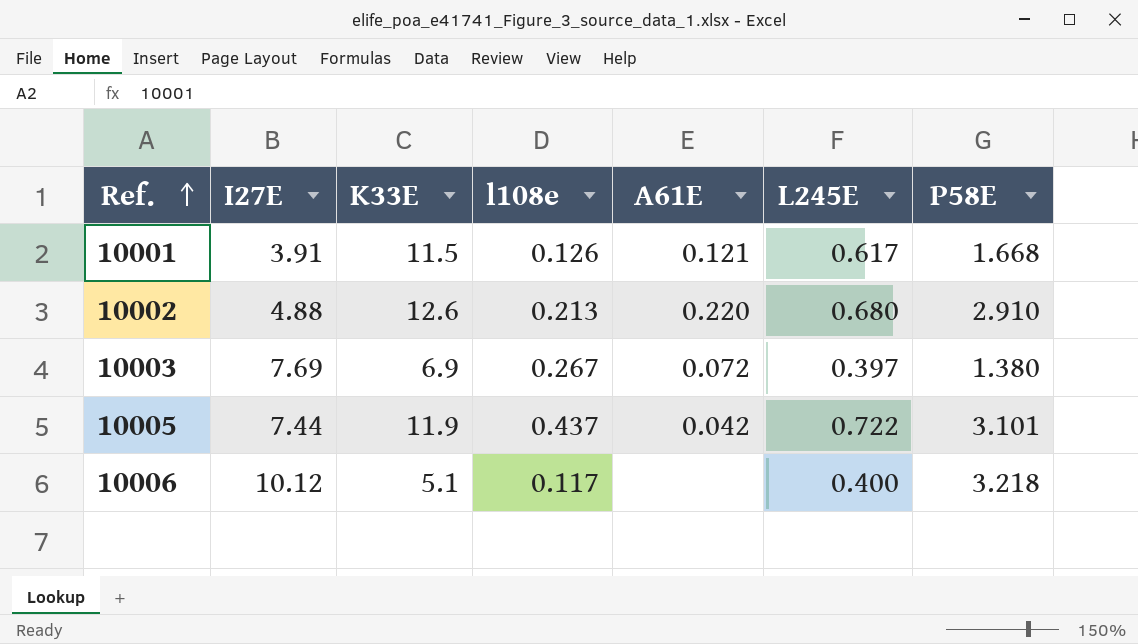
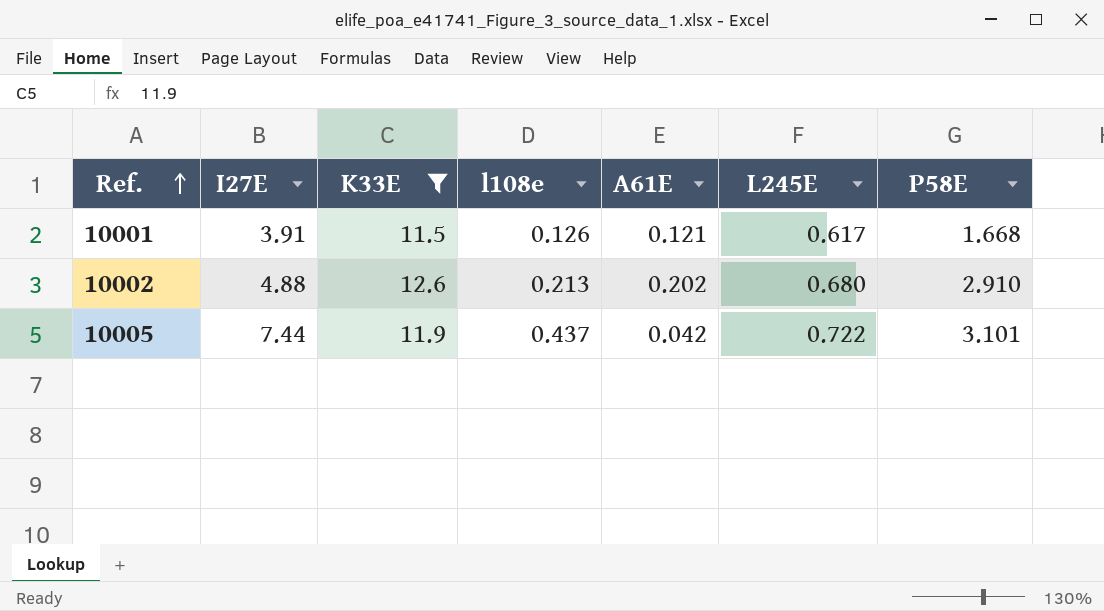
filter: none -> K33E >= 11.5
10002 | A61E: 0.220 -> 0.202

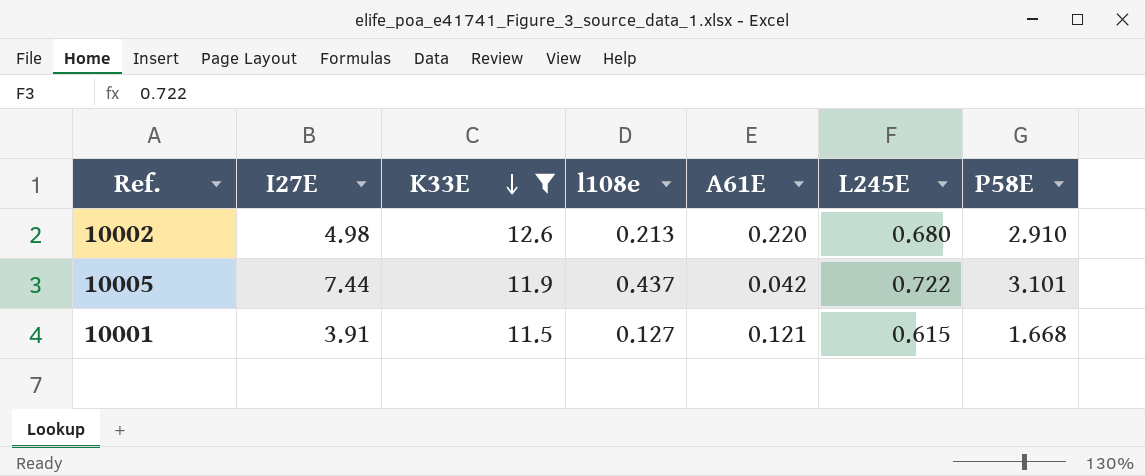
row order: Ref. ascending -> K33E descending
10002 | I27E: 4.88 -> 4.98
10002 | A61E: 0.202 -> 0.220
10001 | l108e: 0.126 -> 0.127
10001 | L245E: 0.617 -> 0.615

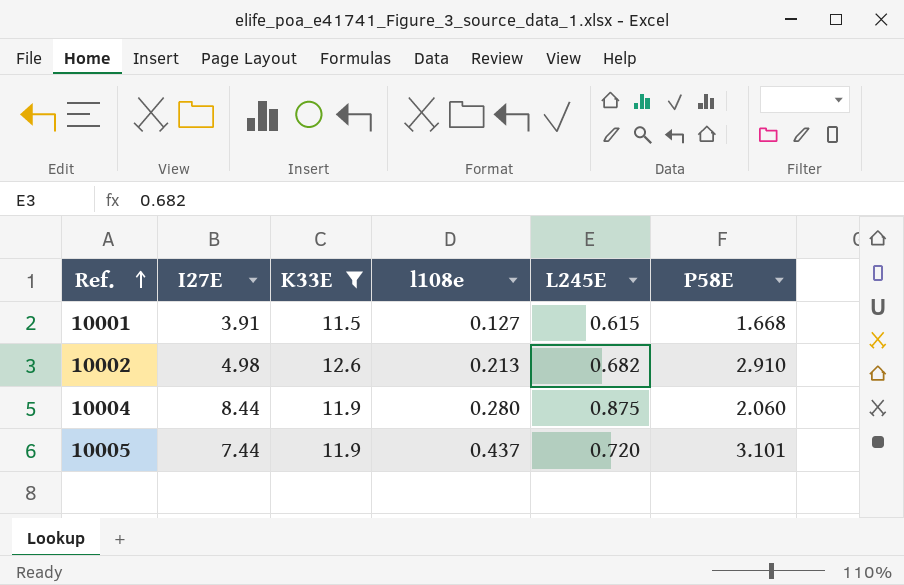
row order: K33E descending -> Ref. ascending
column A61E | position: 5 -> none
10002 | L245E: 0.680 -> 0.682
row 10004: none -> 8.44 | 11.9 | 0.280 | 0.875 | 2.060
10005 | L245E: 0.722 -> 0.720

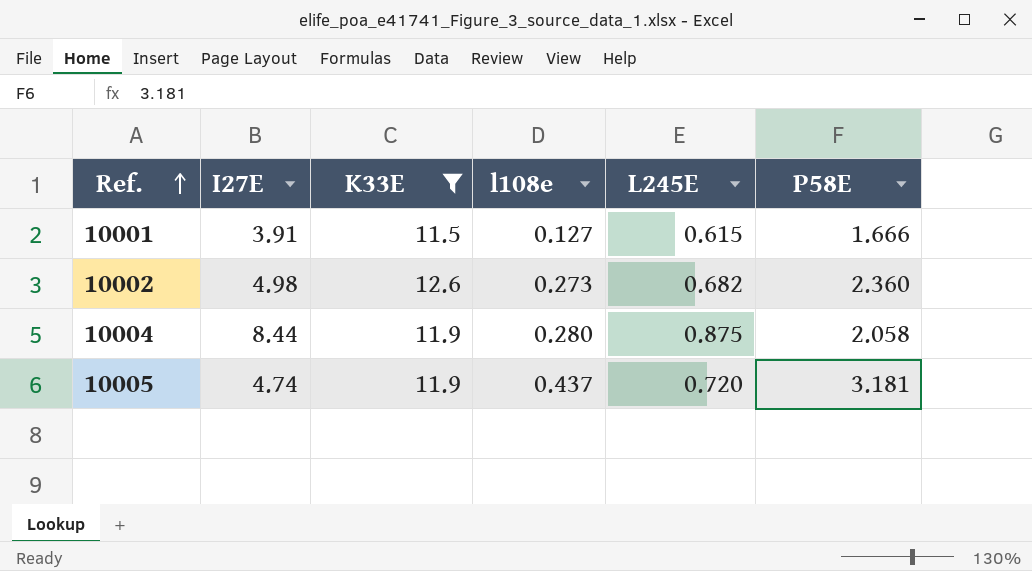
10001 | P58E: 1.668 -> 1.666
10002 | l108e: 0.213 -> 0.273
10002 | P58E: 2.910 -> 2.360
10004 | P58E: 2.060 -> 2.058
10005 | I27E: 7.44 -> 4.74
10005 | P58E: 3.101 -> 3.181

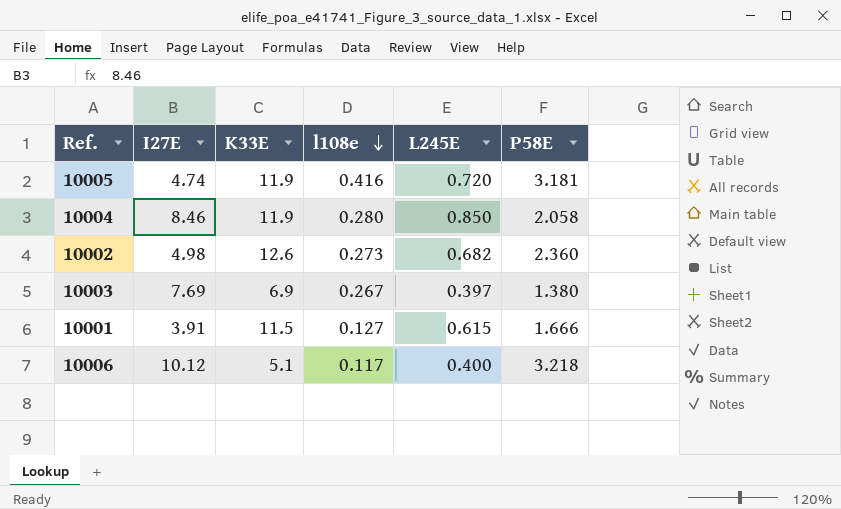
filter: K33E >= 11.5 -> none
row order: Ref. ascending -> l108e descending
10005 | l108e: 0.437 -> 0.416
10004 | I27E: 8.44 -> 8.46
10004 | L245E: 0.875 -> 0.850

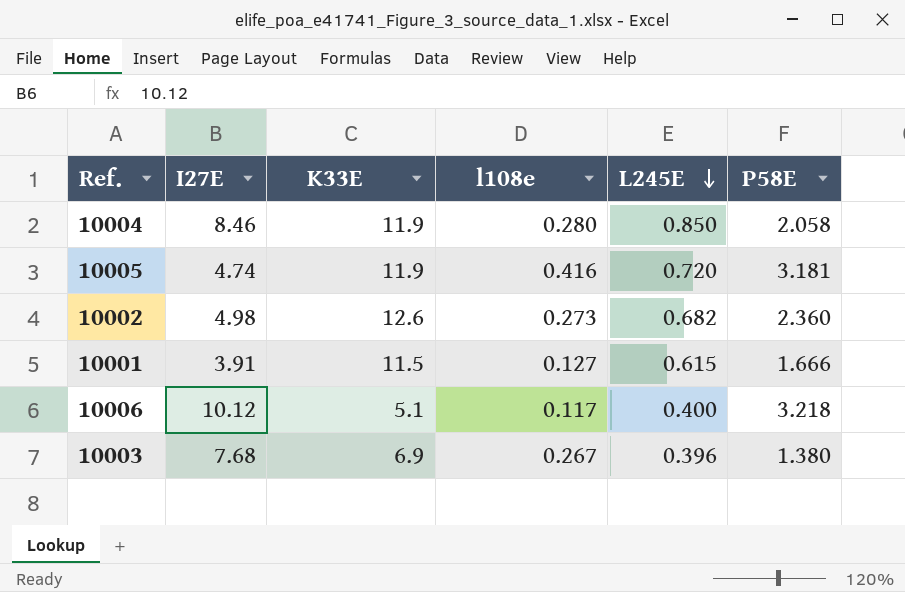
row order: l108e descending -> L245E descending
10003 | I27E: 7.69 -> 7.68
10003 | L245E: 0.397 -> 0.396

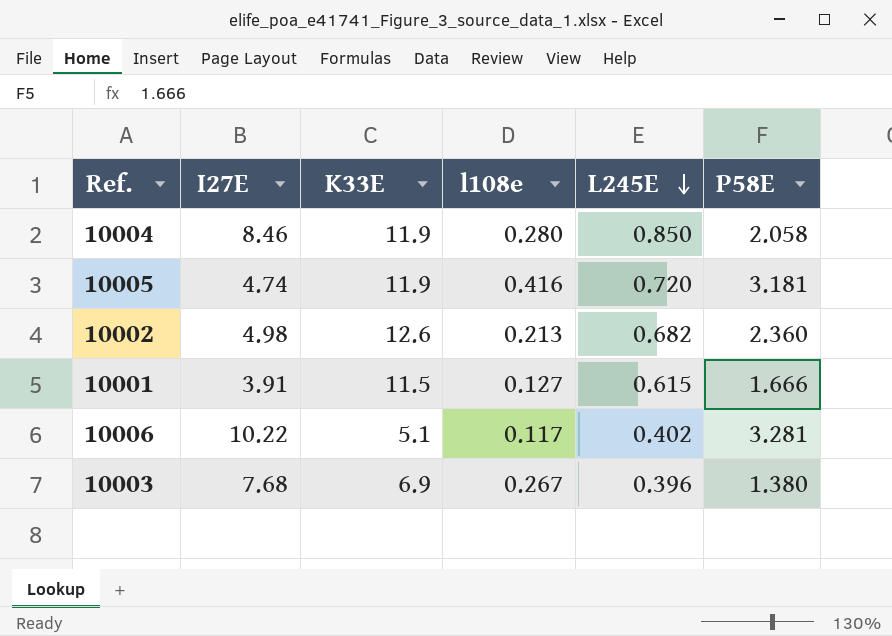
10002 | l108e: 0.273 -> 0.213
10006 | I27E: 10.12 -> 10.22
10006 | L245E: 0.400 -> 0.402
10006 | P58E: 3.218 -> 3.281

